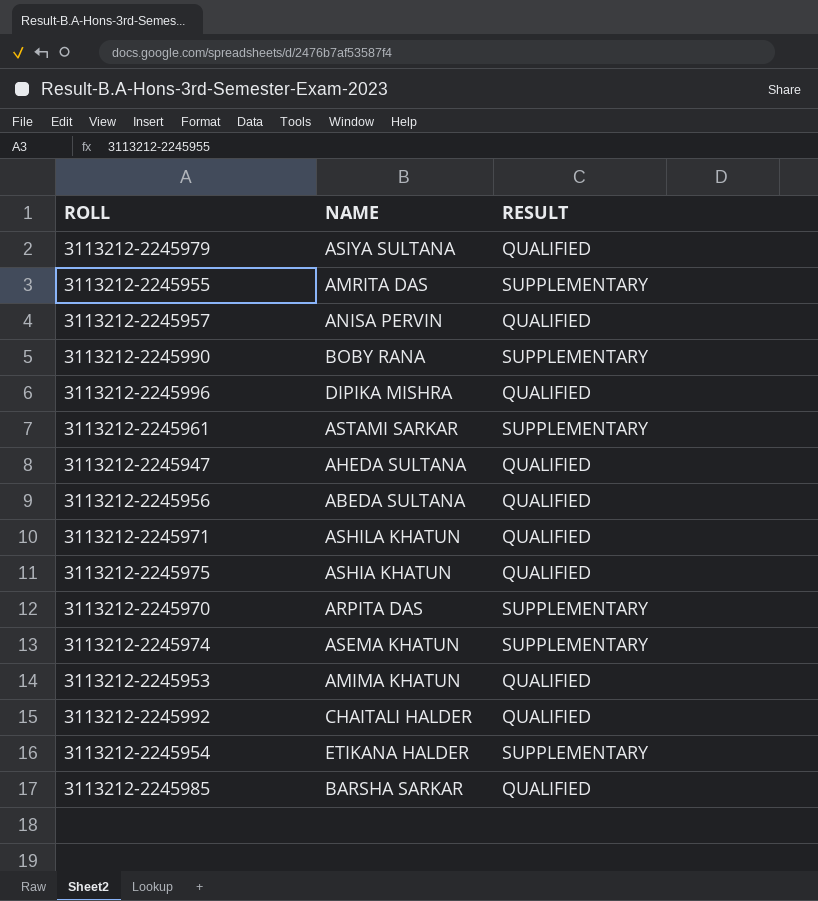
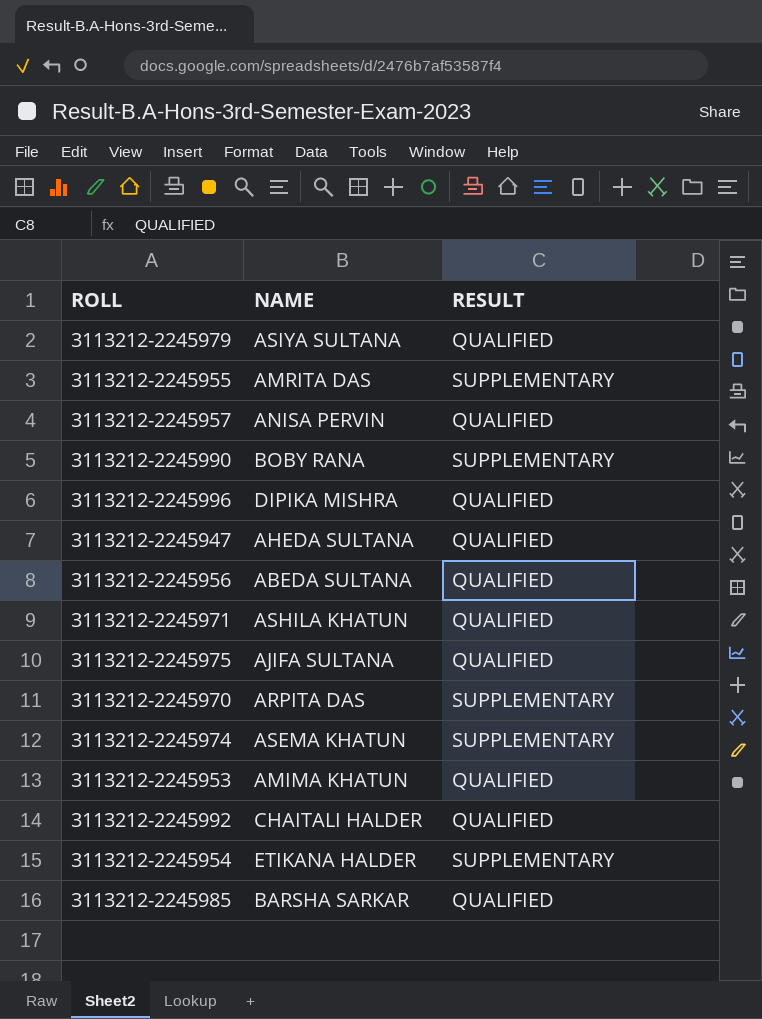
row 3113212-2245961: ASTAMI SARKAR | SUPPLEMENTARY -> none
3113212-2245975 | NAME: ASHIA KHATUN -> AJIFA SULTANA

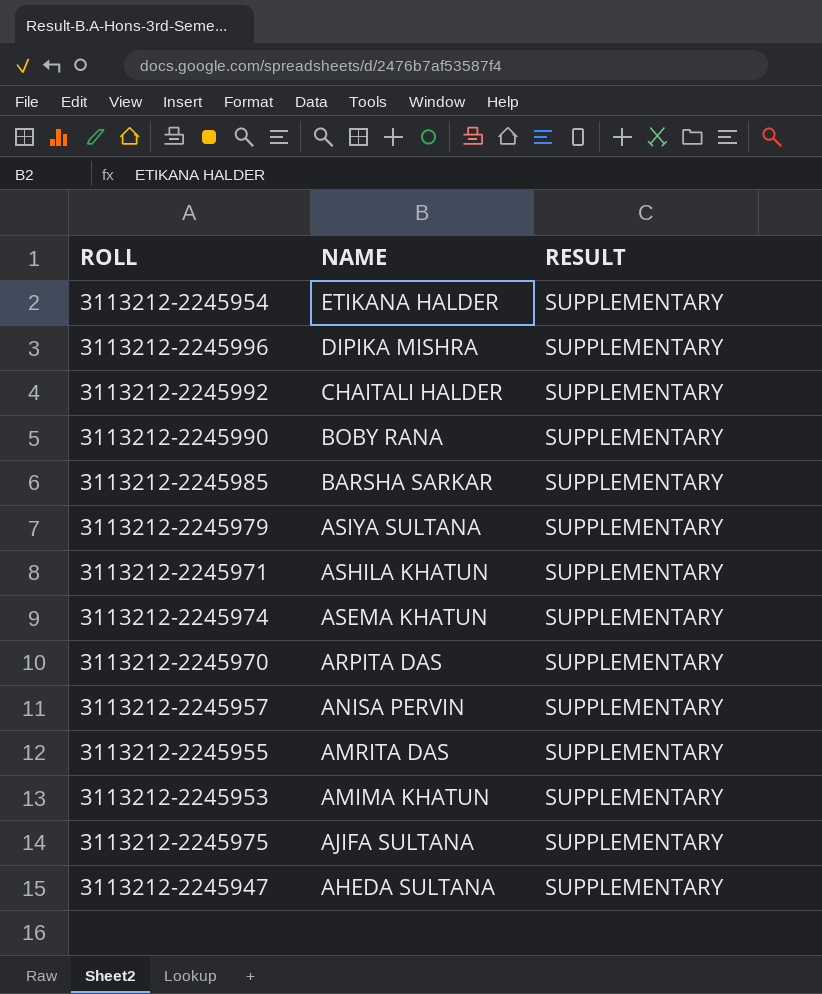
row order: none -> NAME descending
row 3113212-2245956: ABEDA SULTANA | QUALIFIED -> none
3113212-2245996 | RESULT: QUALIFIED -> SUPPLEMENTARY
3113212-2245992 | RESULT: QUALIFIED -> SUPPLEMENTARY
3113212-2245985 | RESULT: QUALIFIED -> SUPPLEMENTARY
3113212-2245979 | RESULT: QUALIFIED -> SUPPLEMENTARY
3113212-2245971 | RESULT: QUALIFIED -> SUPPLEMENTARY
3113212-2245957 | RESULT: QUALIFIED -> SUPPLEMENTARY
3113212-2245953 | RESULT: QUALIFIED -> SUPPLEMENTARY
3113212-2245975 | RESULT: QUALIFIED -> SUPPLEMENTARY
3113212-2245947 | RESULT: QUALIFIED -> SUPPLEMENTARY

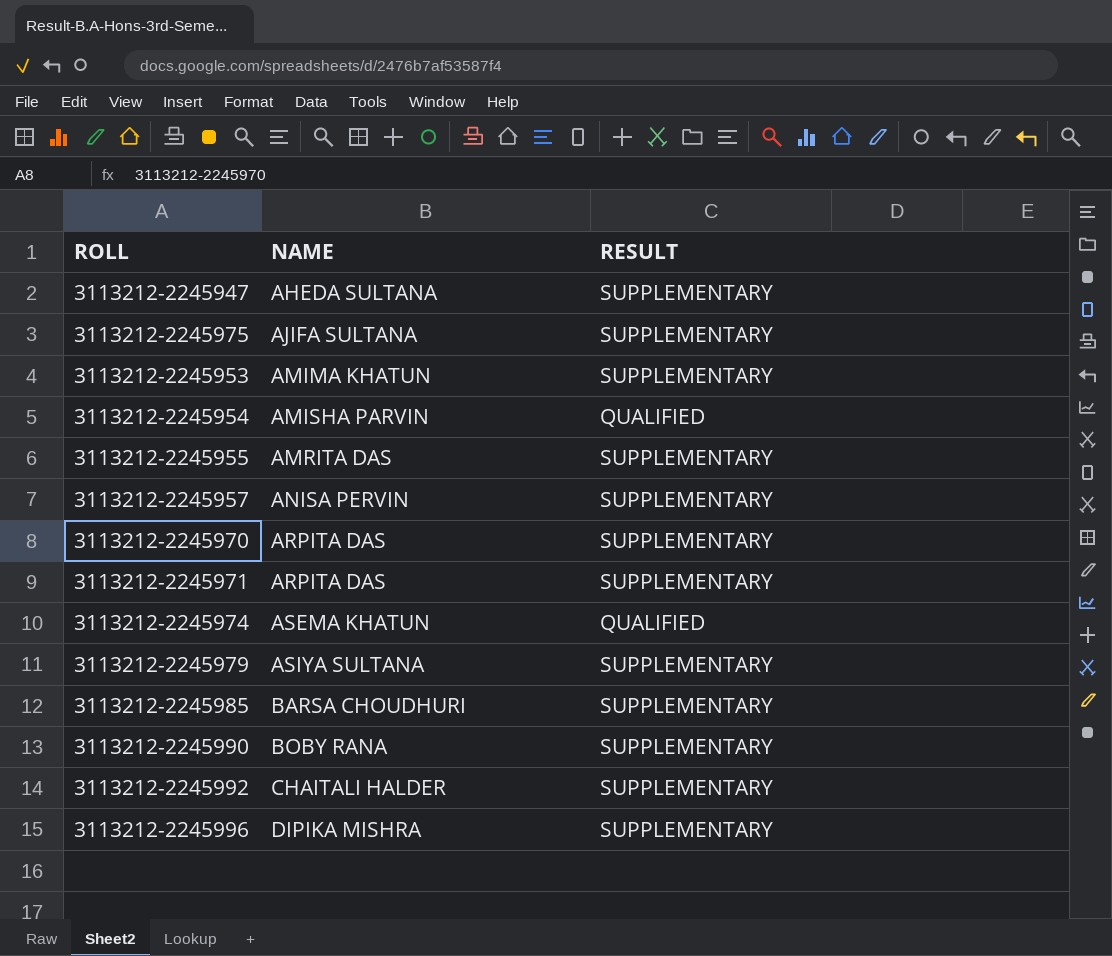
row order: NAME descending -> NAME ascending
3113212-2245954 | NAME: ETIKANA HALDER -> AMISHA PARVIN
3113212-2245954 | RESULT: SUPPLEMENTARY -> QUALIFIED
3113212-2245971 | NAME: ASHILA KHATUN -> ARPITA DAS
3113212-2245974 | RESULT: SUPPLEMENTARY -> QUALIFIED
3113212-2245985 | NAME: BARSHA SARKAR -> BARSA CHOUDHURI

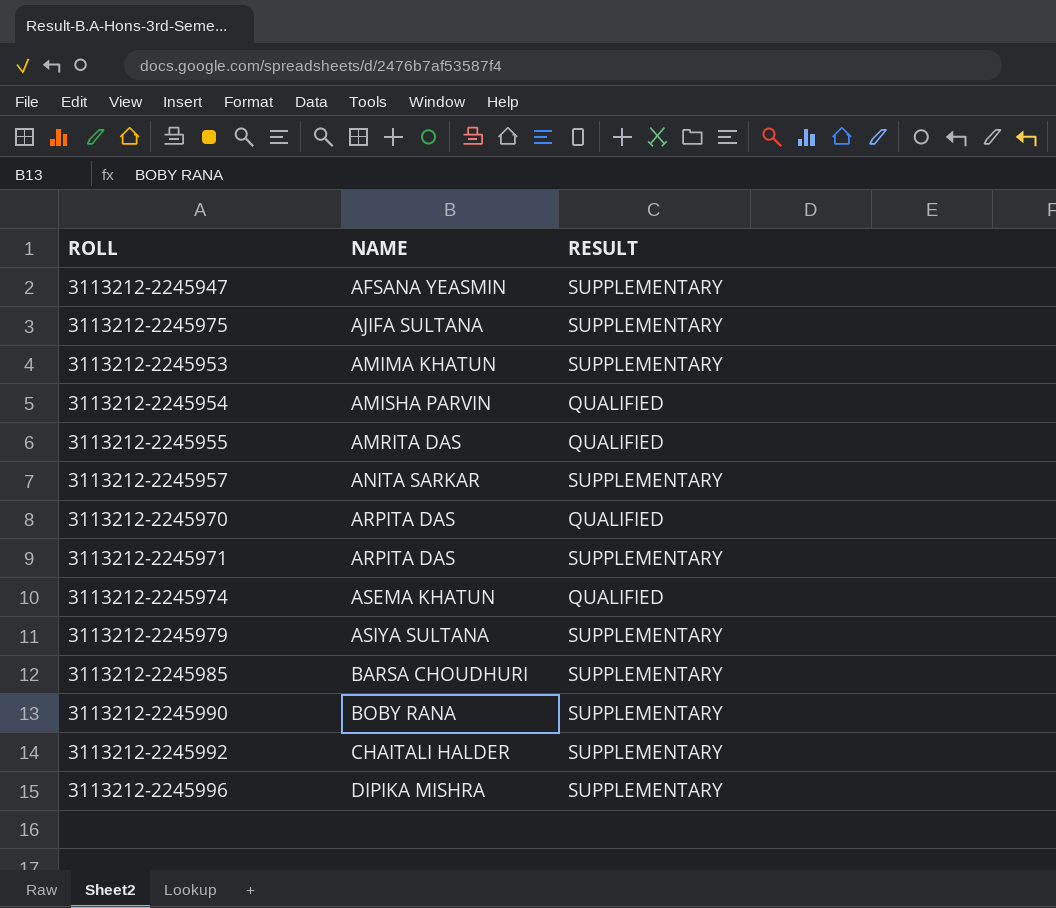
3113212-2245947 | NAME: AHEDA SULTANA -> AFSANA YEASMIN
3113212-2245955 | RESULT: SUPPLEMENTARY -> QUALIFIED
3113212-2245957 | NAME: ANISA PERVIN -> ANITA SARKAR
3113212-2245970 | RESULT: SUPPLEMENTARY -> QUALIFIED

